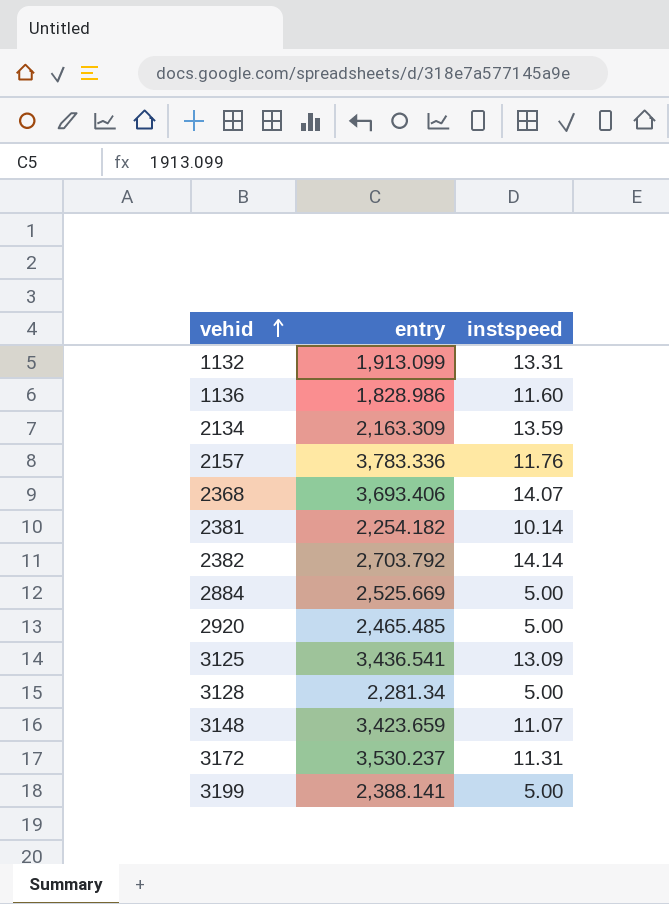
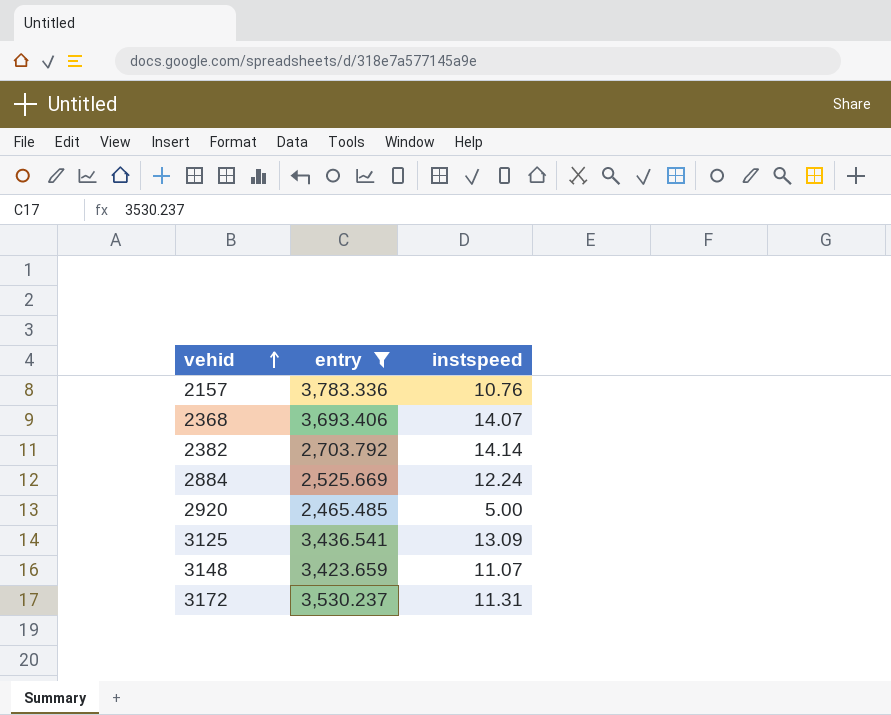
filter: none -> entry >= 2,465.485
2157 | instspeed: 11.76 -> 10.76
2884 | instspeed: 5.00 -> 12.24

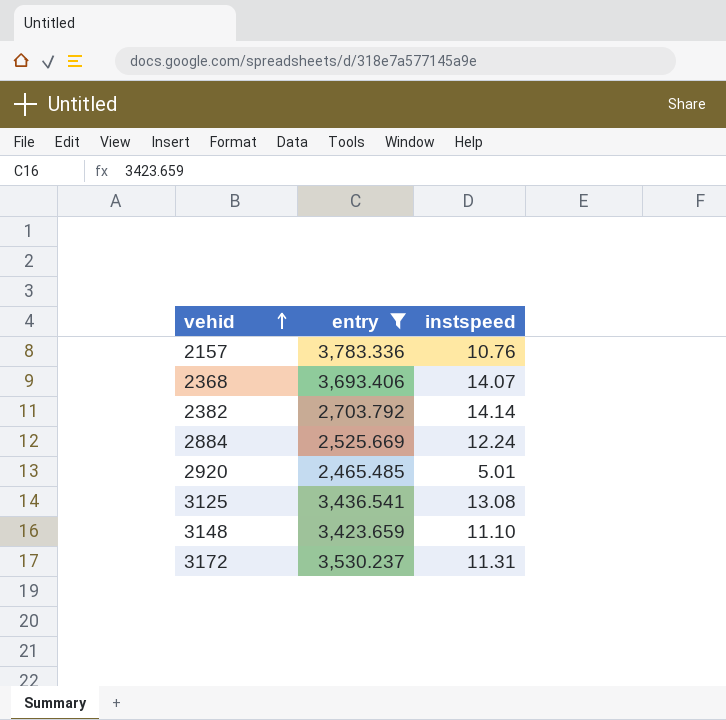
2920 | instspeed: 5.00 -> 5.01
3125 | instspeed: 13.09 -> 13.08
3148 | instspeed: 11.07 -> 11.10

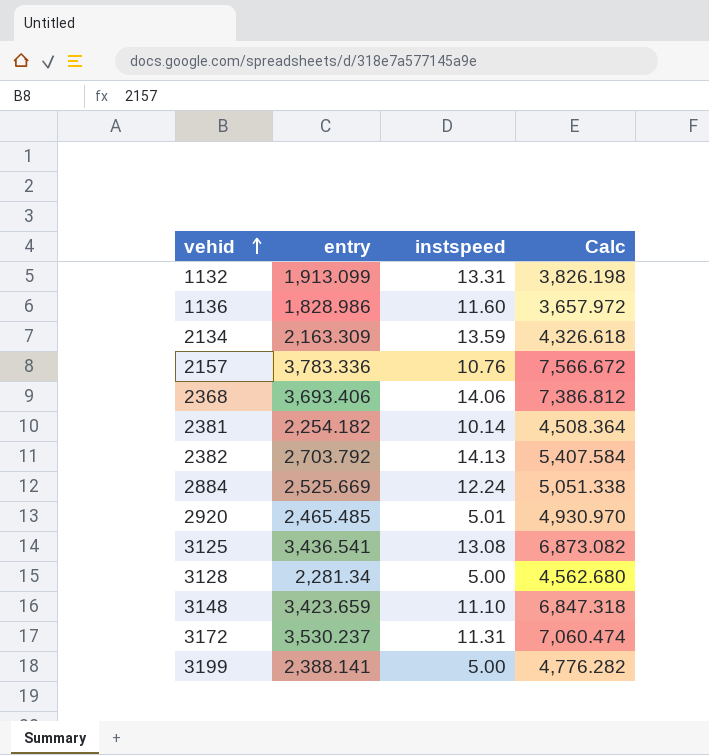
filter: entry >= 2,465.485 -> none
column Calc | formula: none -> [entry] * 2
2368 | instspeed: 14.07 -> 14.06
2382 | instspeed: 14.14 -> 14.13

